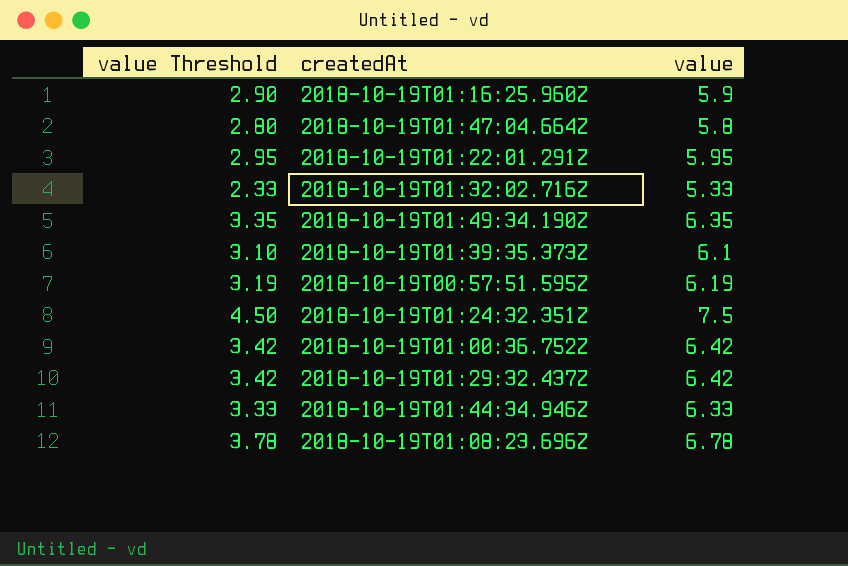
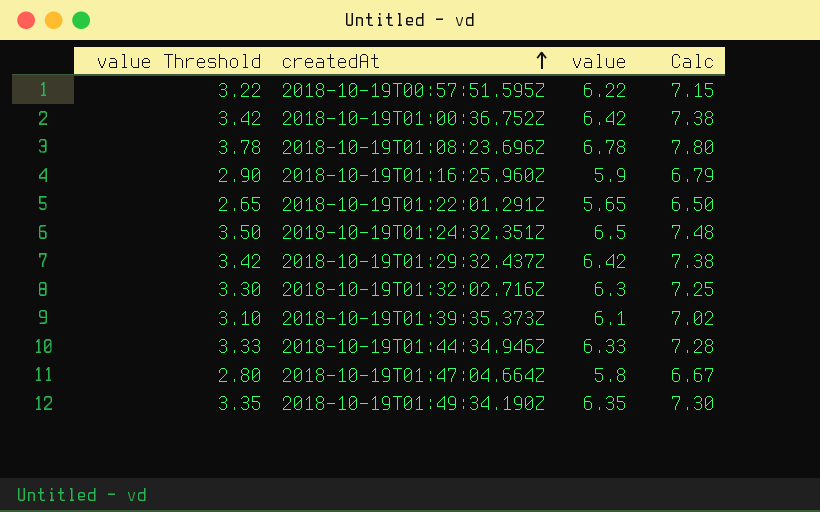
row order: none -> createdAt ascending
column Calc | formula: none -> [value] * 1.15
2018-10-19T00:57:51.595Z | value Threshold: 3.19 -> 3.22
2018-10-19T00:57:51.595Z | value: 6.19 -> 6.22
2018-10-19T01:22:01.291Z | value Threshold: 2.95 -> 2.65
2018-10-19T01:22:01.291Z | value: 5.95 -> 5.65
2018-10-19T01:24:32.351Z | value Threshold: 4.50 -> 3.50
2018-10-19T01:24:32.351Z | value: 7.5 -> 6.5
2018-10-19T01:32:02.716Z | value Threshold: 2.33 -> 3.30
2018-10-19T01:32:02.716Z | value: 5.33 -> 6.3

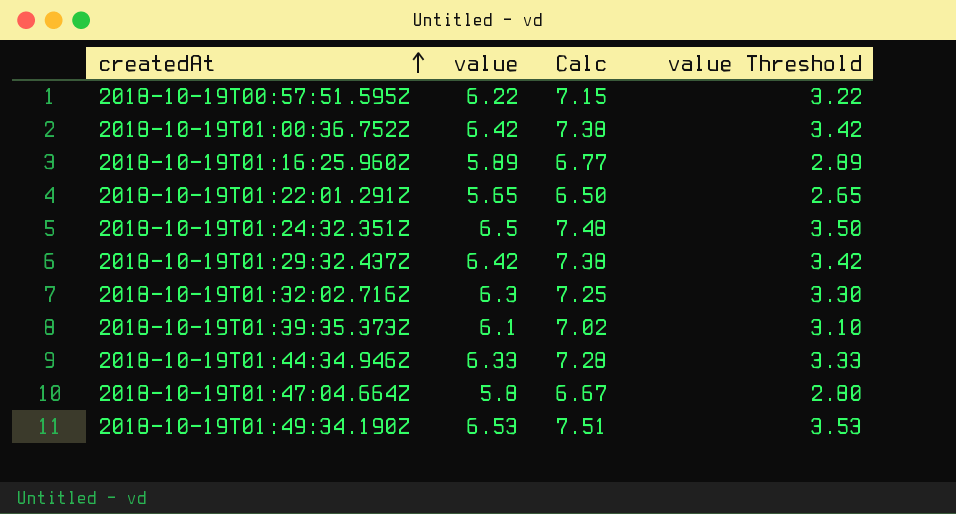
column value Threshold | position: 1 -> 4
row 2018-10-19T01:08:23.696Z: 3.78 | 6.78 | 7.80 -> none
2018-10-19T01:16:25.960Z | value: 5.9 -> 5.89
2018-10-19T01:16:25.960Z | Calc: 6.79 -> 6.77
2018-10-19T01:16:25.960Z | value Threshold: 2.90 -> 2.89
2018-10-19T01:49:34.190Z | value: 6.35 -> 6.53
2018-10-19T01:49:34.190Z | Calc: 7.30 -> 7.51
2018-10-19T01:49:34.190Z | value Threshold: 3.35 -> 3.53

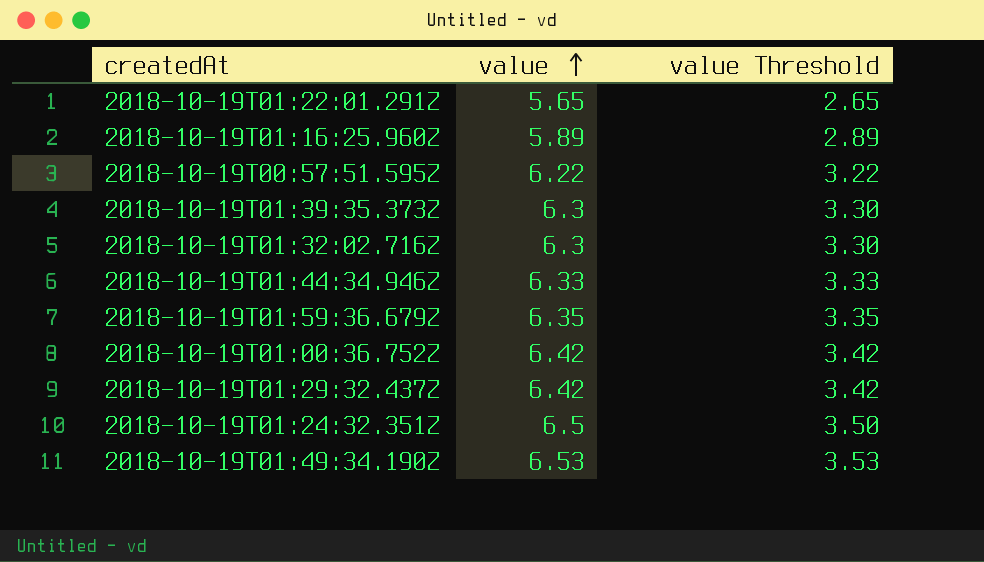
row order: createdAt ascending -> value ascending
column Calc | formula: [value] * 1.15 -> none
row 2018-10-19T01:47:04.664Z: 5.8 | 6.67 | 2.80 -> none
2018-10-19T01:39:35.373Z | value: 6.1 -> 6.3
2018-10-19T01:39:35.373Z | value Threshold: 3.10 -> 3.30
row 2018-10-19T01:59:36.679Z: none -> 6.35 | 3.35

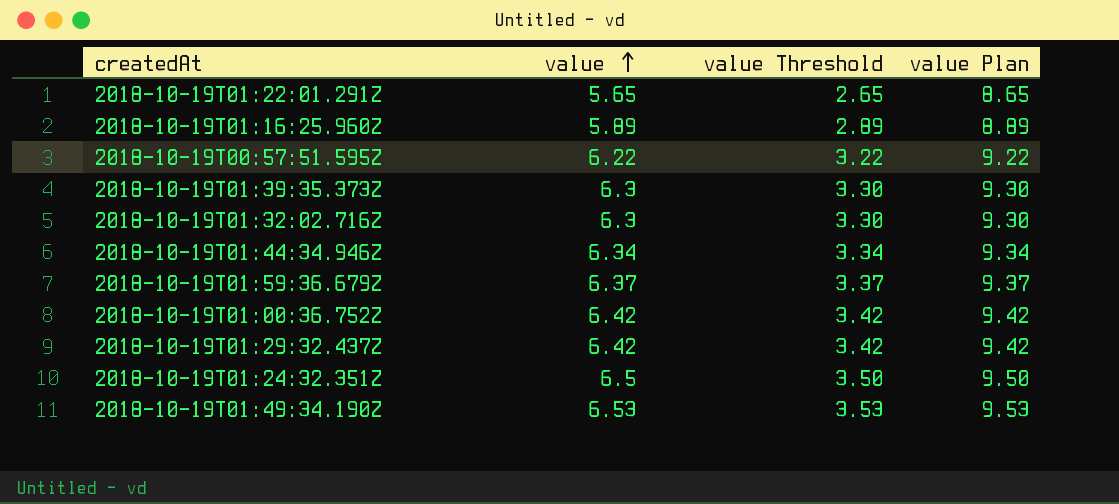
column value Plan | formula: none -> [value] + 3
2018-10-19T01:44:34.946Z | value: 6.33 -> 6.34
2018-10-19T01:44:34.946Z | value Threshold: 3.33 -> 3.34
2018-10-19T01:59:36.679Z | value: 6.35 -> 6.37
2018-10-19T01:59:36.679Z | value Threshold: 3.35 -> 3.37

